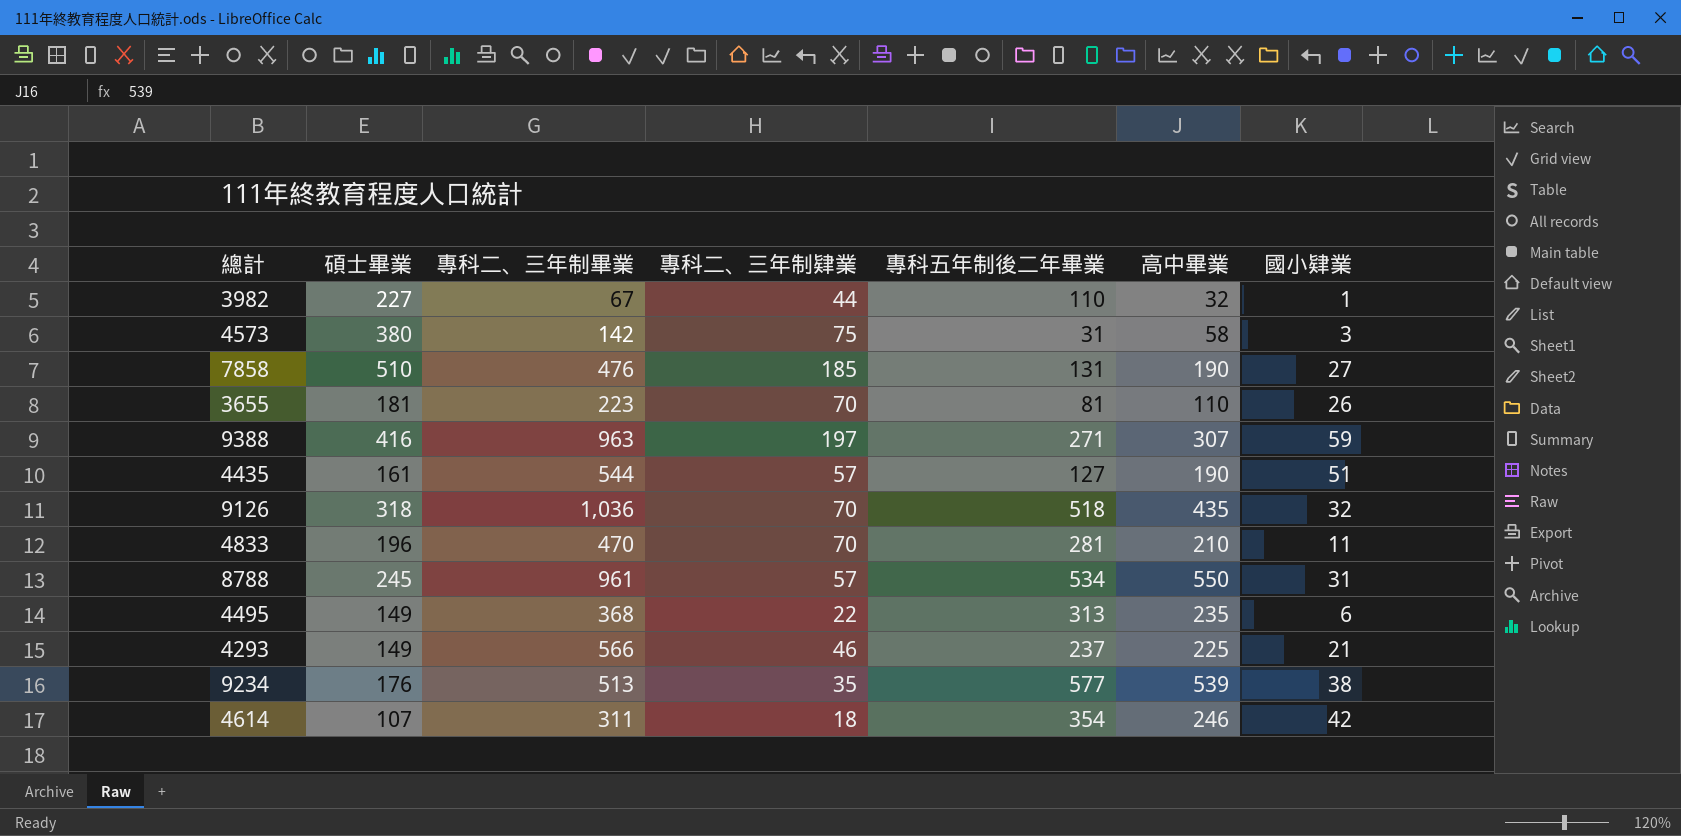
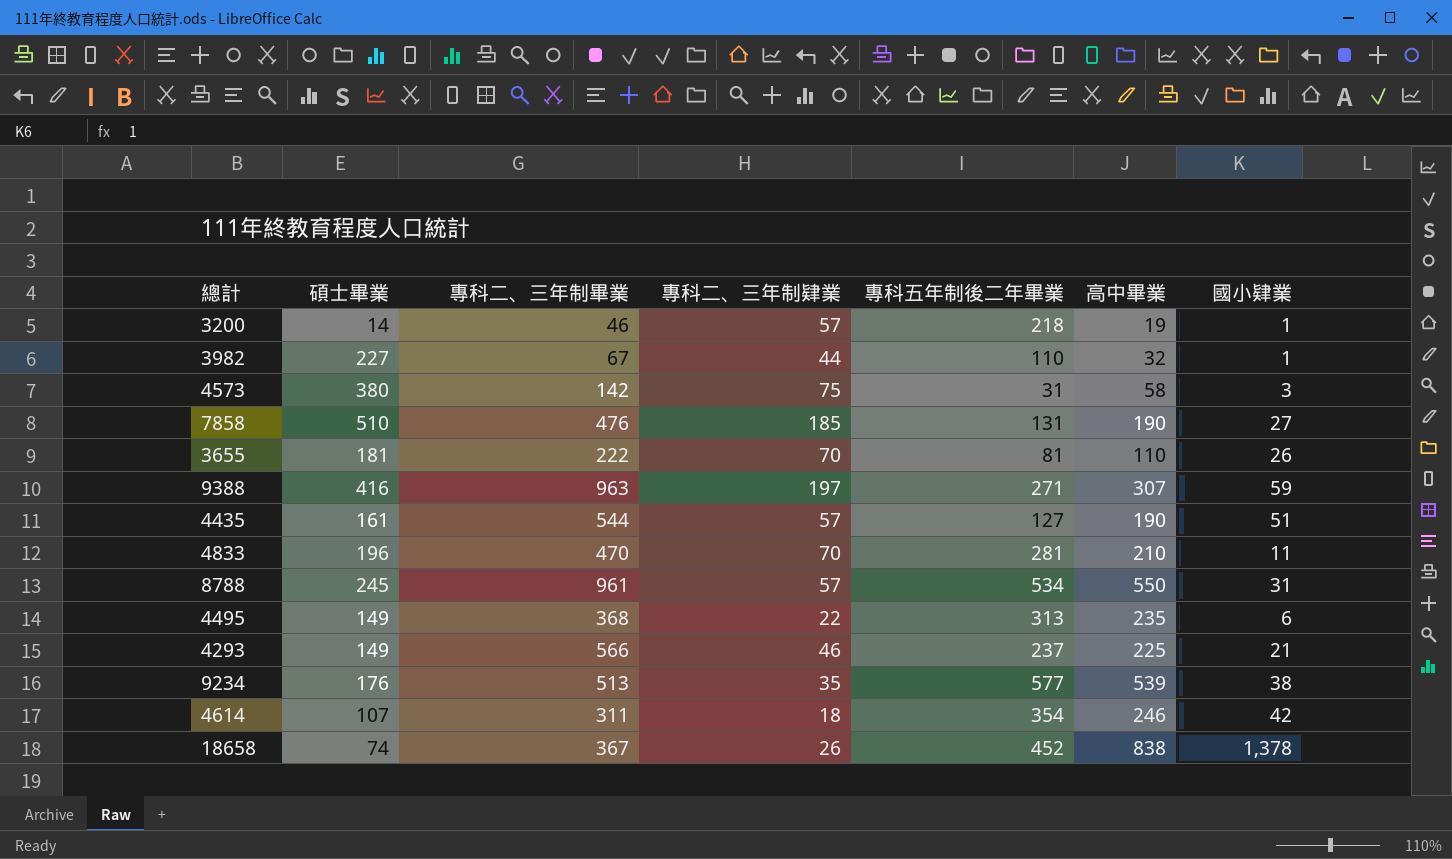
row 9126: 318 | 1,036 | 70 | 518 | 435 | 32 -> none
row 3200: none -> 14 | 46 | 57 | 218 | 19 | 1
3655 | 專科二、三年制畢業: 223 -> 222
row 18658: none -> 74 | 367 | 26 | 452 | 838 | 1,378

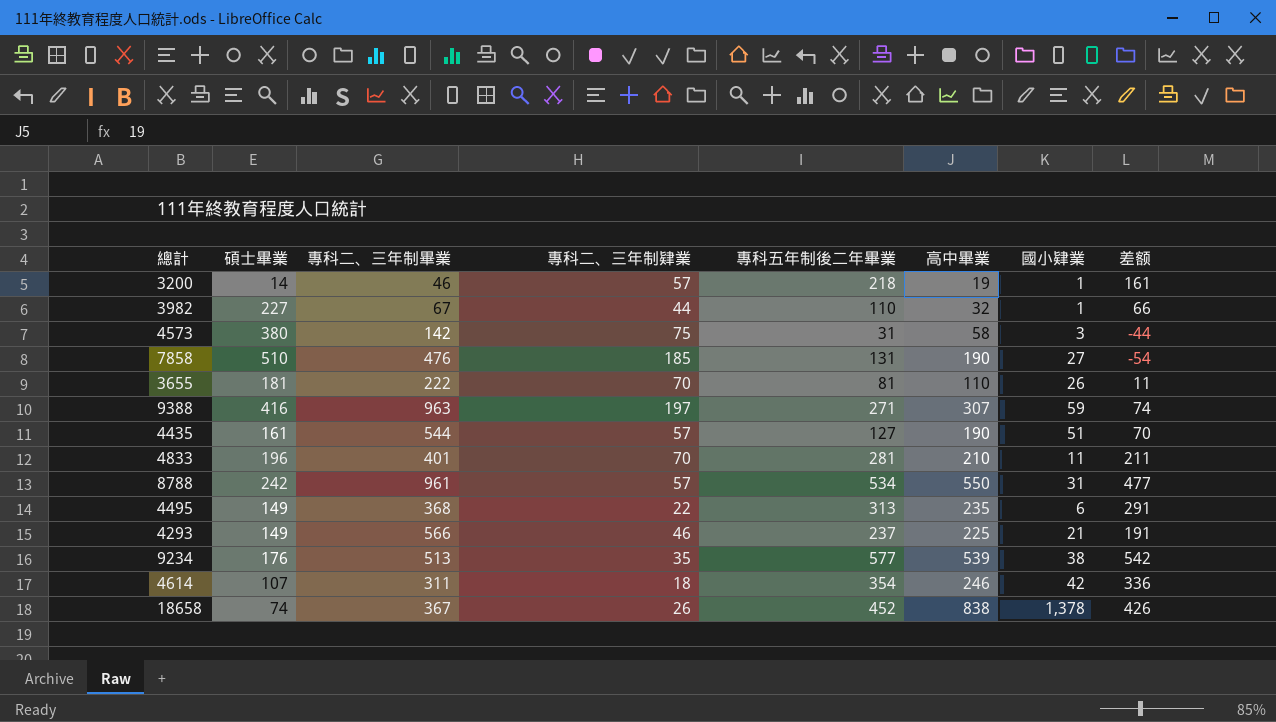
column 差额 | formula: none -> [專科五年制後二年畢業] - [專科二、三年制肄業]
4833 | 專科二、三年制畢業: 470 -> 401
8788 | 碩士畢業: 245 -> 242

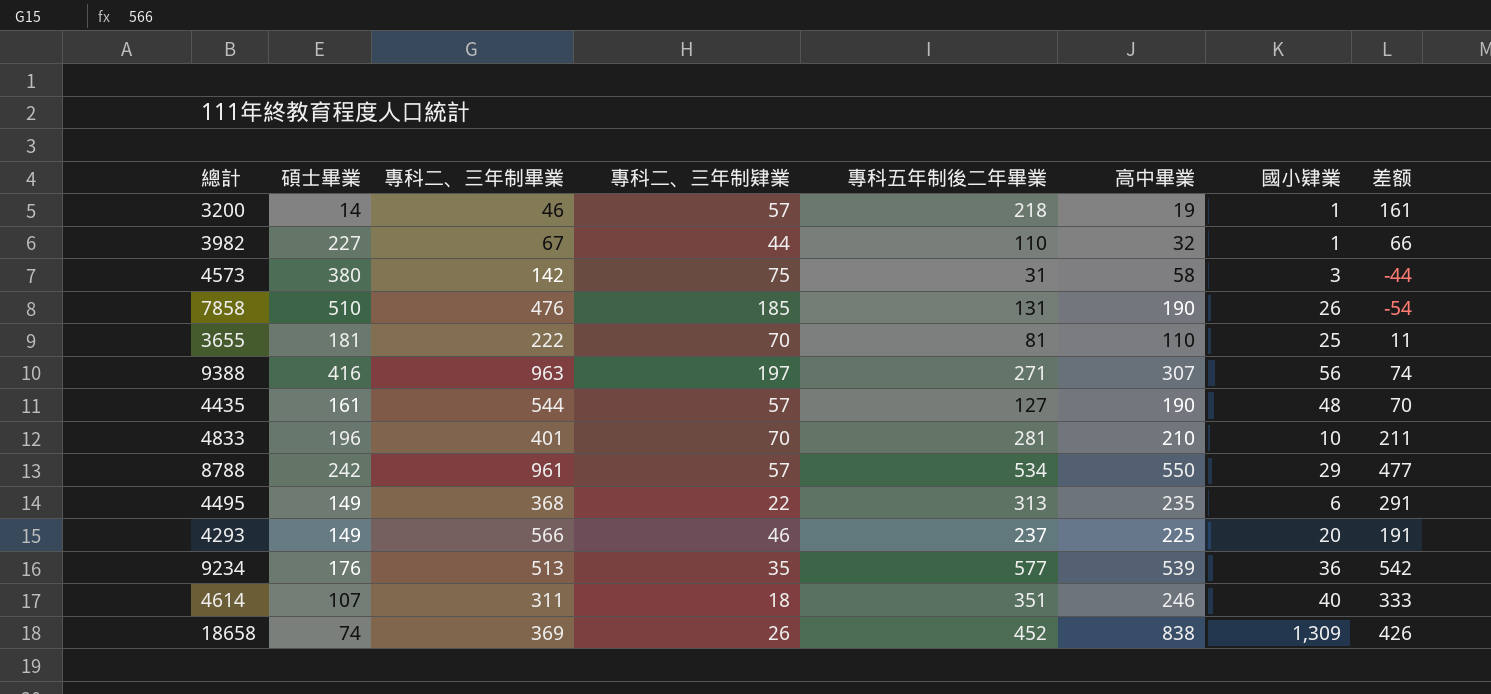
7858 | 國小肄業: 27 -> 26
3655 | 國小肄業: 26 -> 25
9388 | 國小肄業: 59 -> 56
4435 | 國小肄業: 51 -> 48
4833 | 國小肄業: 11 -> 10
8788 | 國小肄業: 31 -> 29
4293 | 國小肄業: 21 -> 20
9234 | 國小肄業: 38 -> 36
4614 | 專科五年制後二年畢業: 354 -> 351
4614 | 國小肄業: 42 -> 40
4614 | 差额: 336 -> 333
18658 | 專科二、三年制畢業: 367 -> 369
18658 | 國小肄業: 1,378 -> 1,309

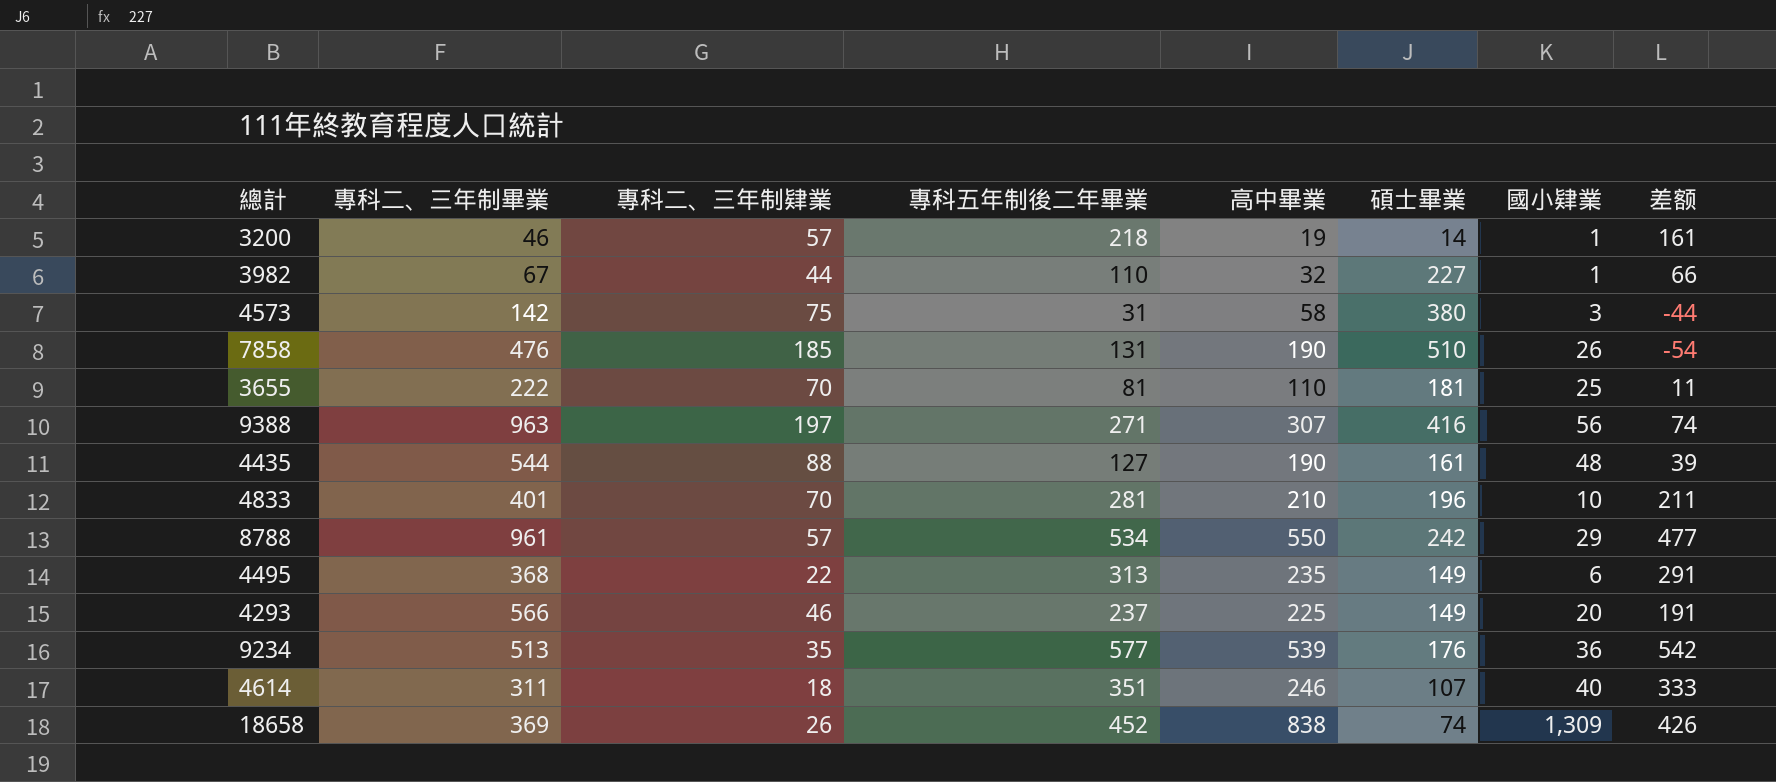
column 碩士畢業 | position: 2 -> 6
4435 | 專科二、三年制肄業: 57 -> 88
4435 | 差额: 70 -> 39

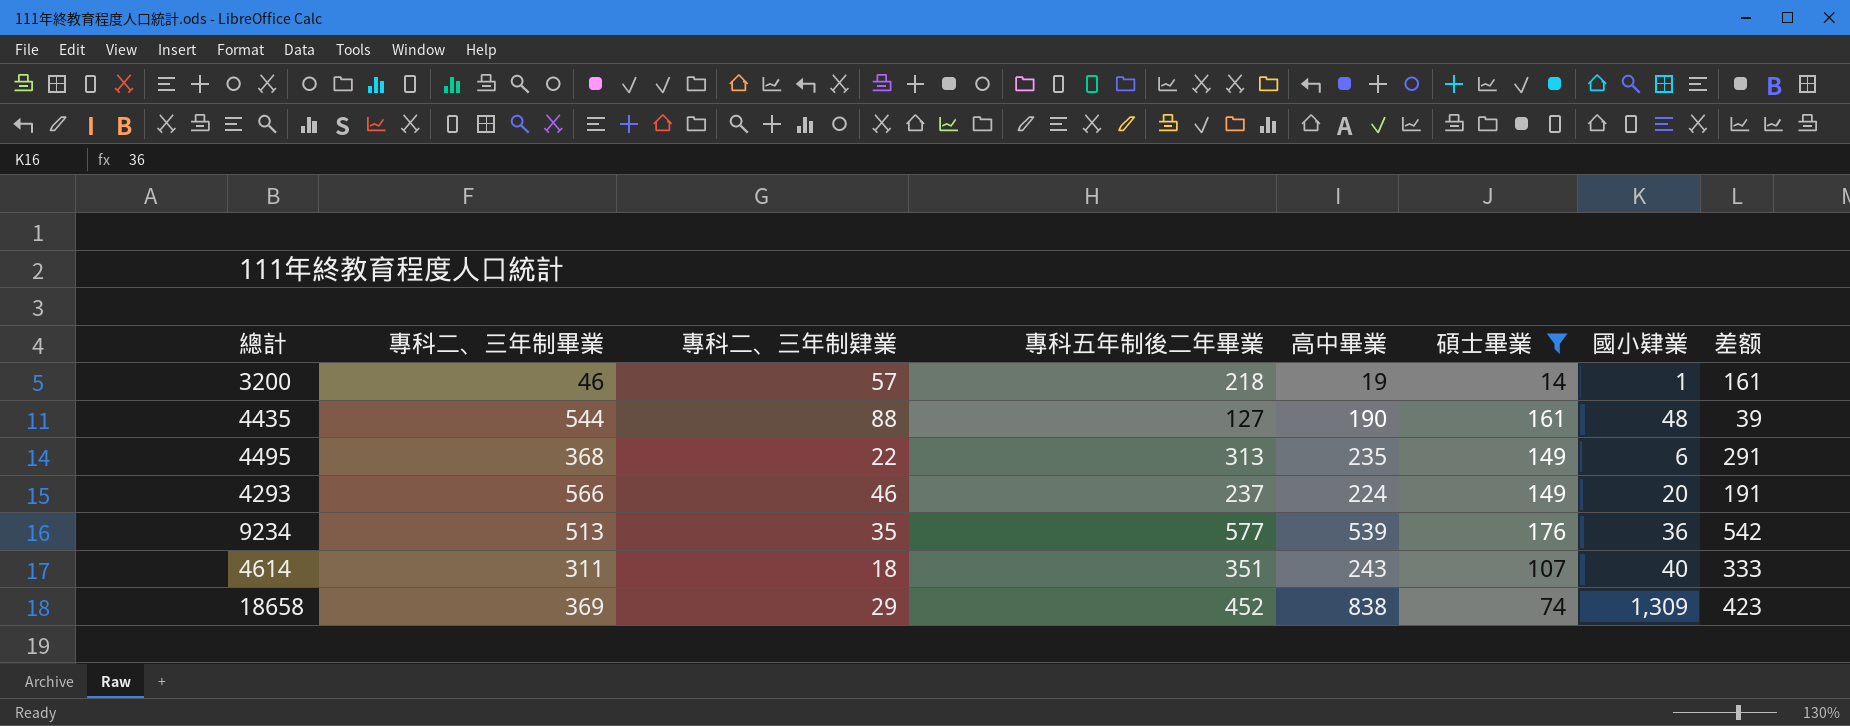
filter: none -> 碩士畢業 <= 176
4293 | 高中畢業: 225 -> 224
4614 | 高中畢業: 246 -> 243
18658 | 專科二、三年制肄業: 26 -> 29
18658 | 差额: 426 -> 423

